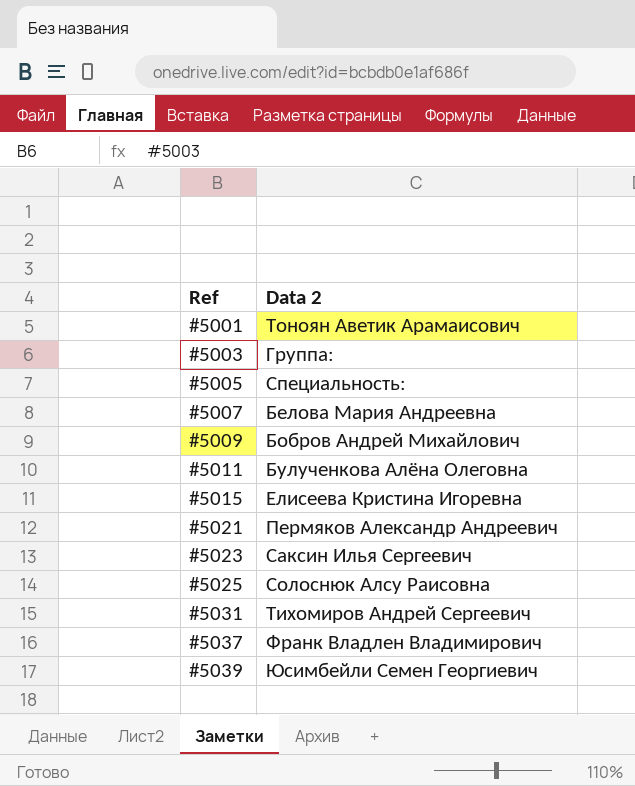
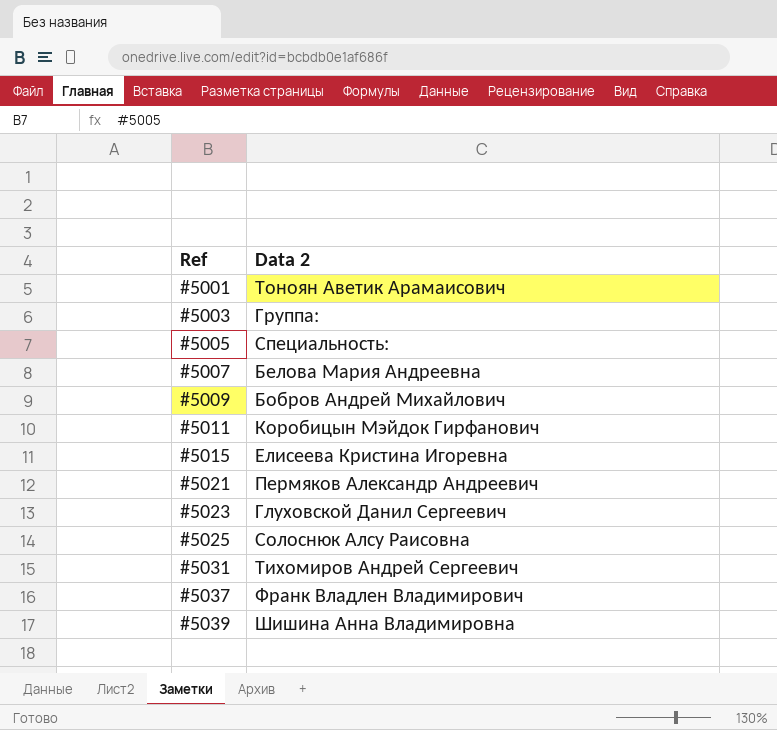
#5011 | Data 2: Булученкова Алёна Олеговна -> Коробицын Мэйдок Гирфанович
#5023 | Data 2: Саксин Илья Сергеевич -> Глуховской Данил Сергеевич
#5039 | Data 2: Юсимбейли Семен Георгиевич -> Шишина Анна Владимировна

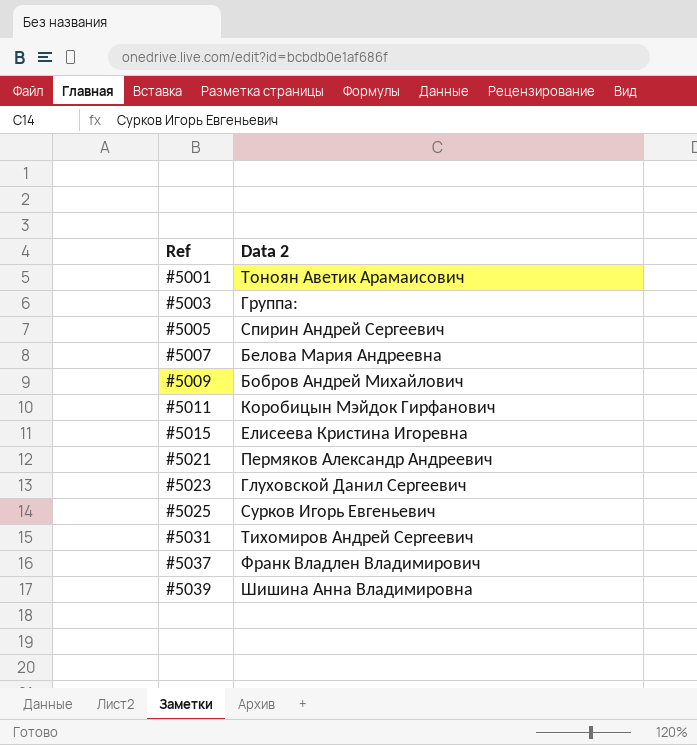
#5005 | Data 2: Специальность: -> Спирин Андрей Сергеевич
#5025 | Data 2: Солоснюк Алсу Раисовна -> Сурков Игорь Евгеньевич

